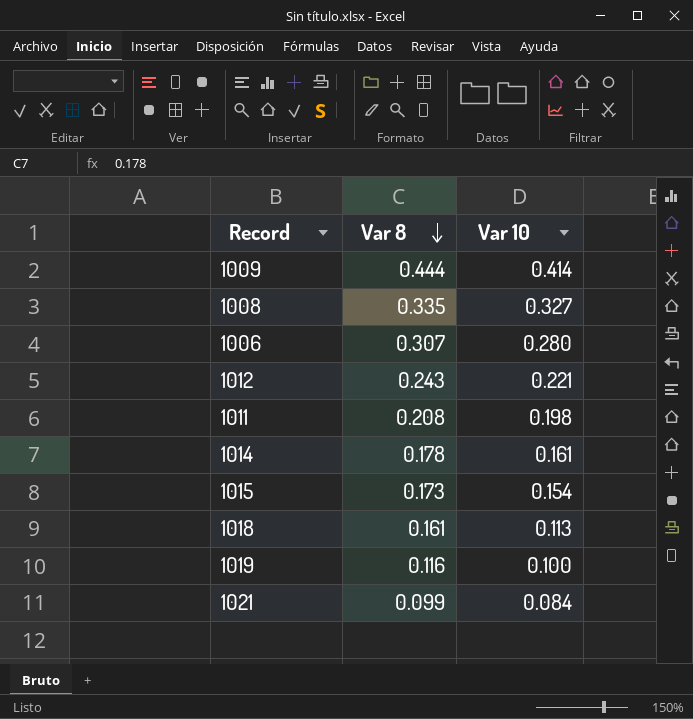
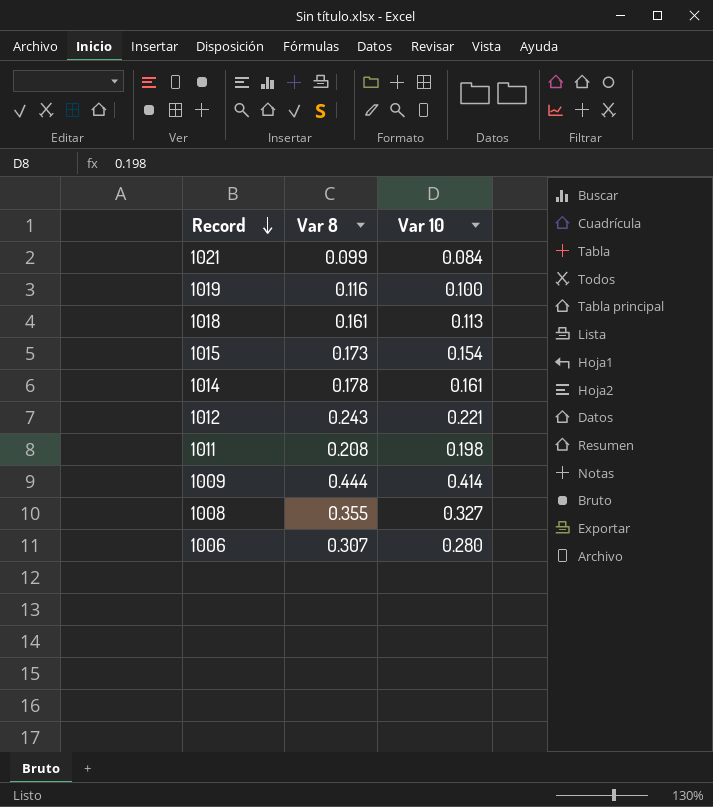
row order: Var 8 descending -> Record descending
1008 | Var 8: 0.335 -> 0.355

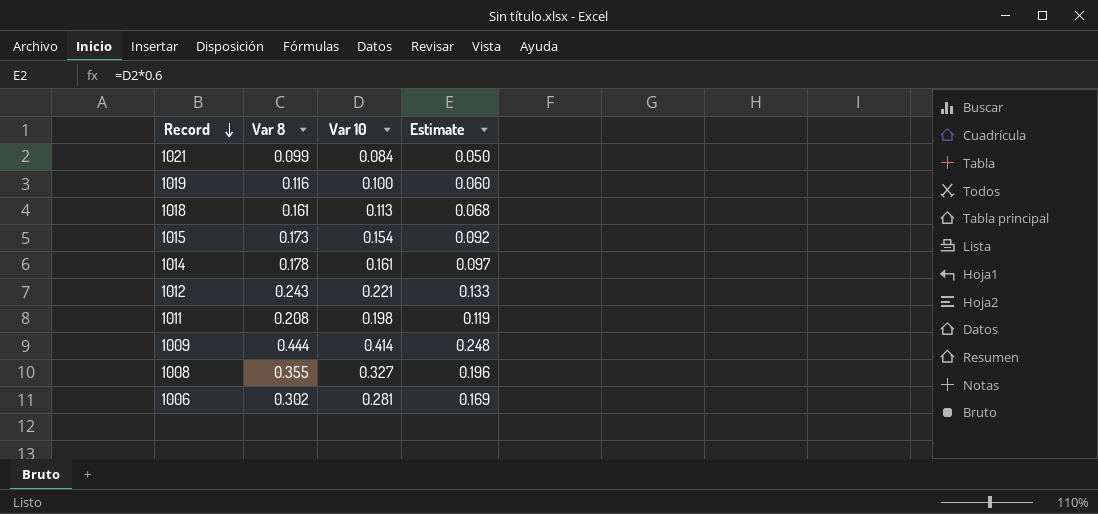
column Estimate | formula: none -> [Var 10] * 0.6
1006 | Var 8: 0.307 -> 0.302
1006 | Var 10: 0.280 -> 0.281

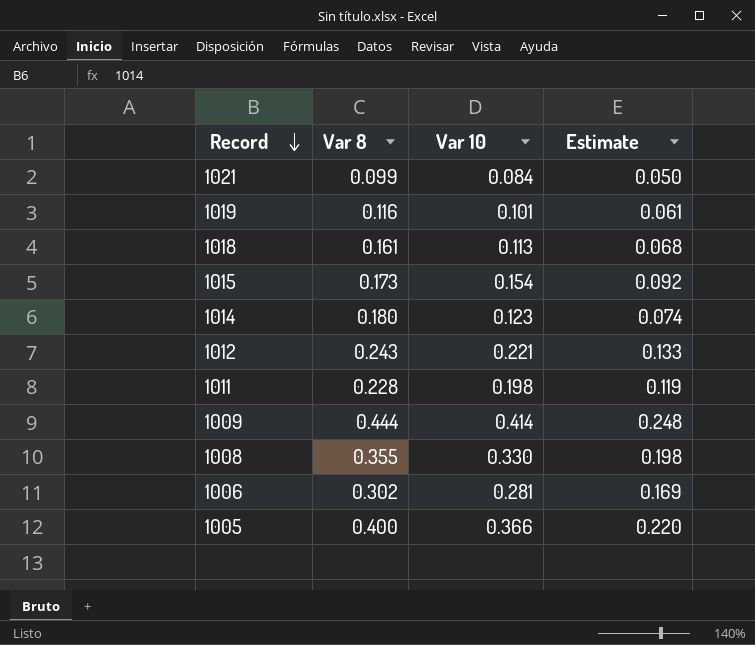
1019 | Var 10: 0.100 -> 0.101
1019 | Estimate: 0.060 -> 0.061
1014 | Var 8: 0.178 -> 0.180
1014 | Var 10: 0.161 -> 0.123
1014 | Estimate: 0.097 -> 0.074
1011 | Var 8: 0.208 -> 0.228
1008 | Var 10: 0.327 -> 0.330
1008 | Estimate: 0.196 -> 0.198
row 1005: none -> 0.400 | 0.366 | 0.220

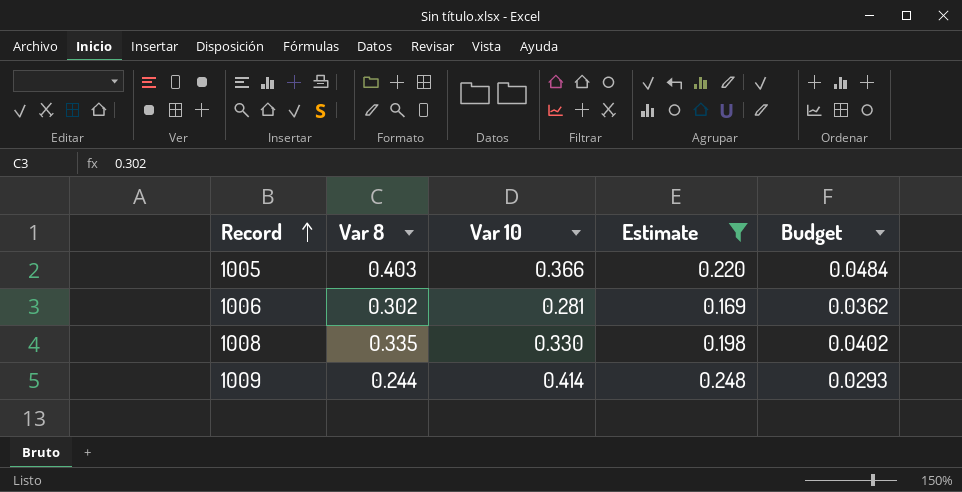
filter: none -> Estimate >= 0.169
row order: Record descending -> Record ascending
column Budget | formula: none -> [Var 8] * 0.12
1005 | Var 8: 0.400 -> 0.403
1008 | Var 8: 0.355 -> 0.335
1009 | Var 8: 0.444 -> 0.244

